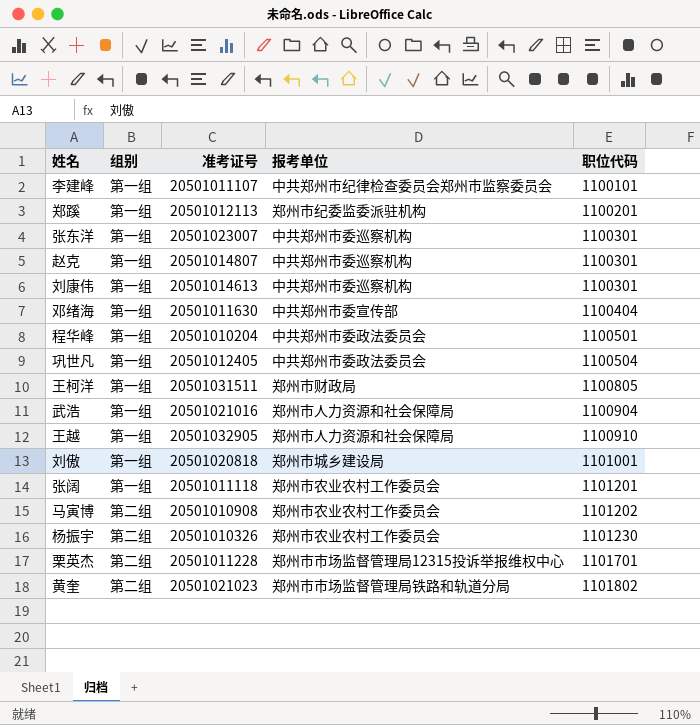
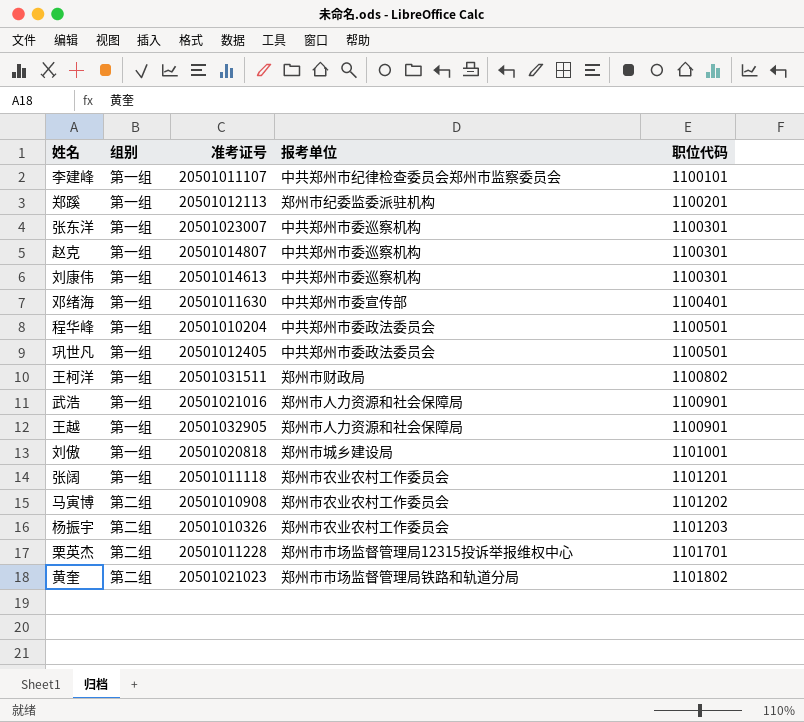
邓绪海 | 职位代码: 1100404 -> 1100401
巩世凡 | 职位代码: 1100504 -> 1100501
王柯洋 | 职位代码: 1100805 -> 1100802
武浩 | 职位代码: 1100904 -> 1100901
王越 | 职位代码: 1100910 -> 1100901
杨振宇 | 职位代码: 1101230 -> 1101203

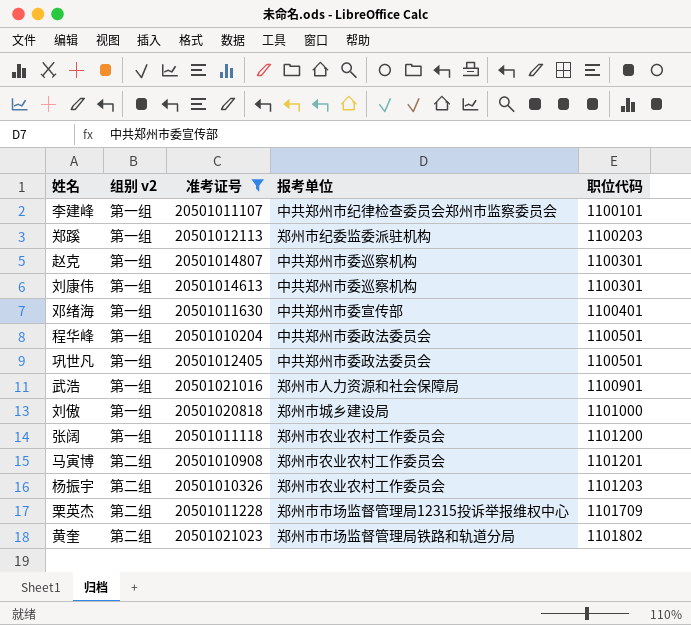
filter: none -> 准考证号 <= 20501021023
column name: 组别 -> 组别 v2
郑蹊 | 职位代码: 1100201 -> 1100203
刘傲 | 职位代码: 1101001 -> 1101000
张阔 | 职位代码: 1101201 -> 1101200
马寅博 | 职位代码: 1101202 -> 1101201
栗英杰 | 职位代码: 1101701 -> 1101709

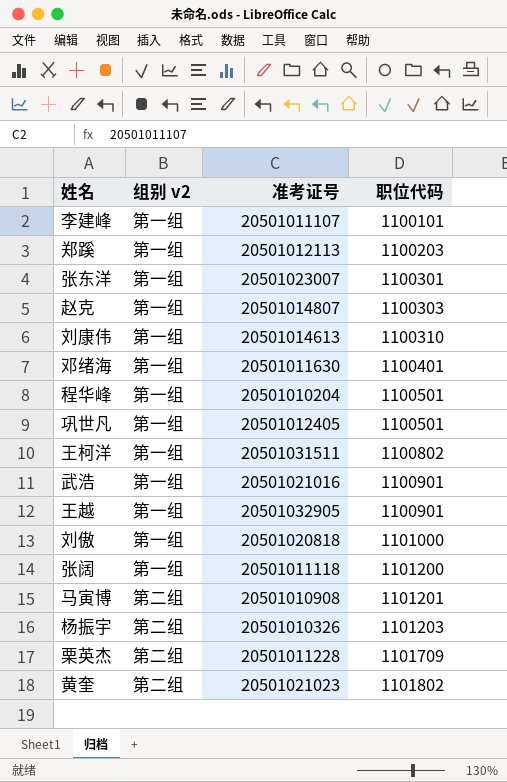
filter: 准考证号 <= 20501021023 -> none
column 报考单位 | position: 4 -> none
赵克 | 职位代码: 1100301 -> 1100303
刘康伟 | 职位代码: 1100301 -> 1100310

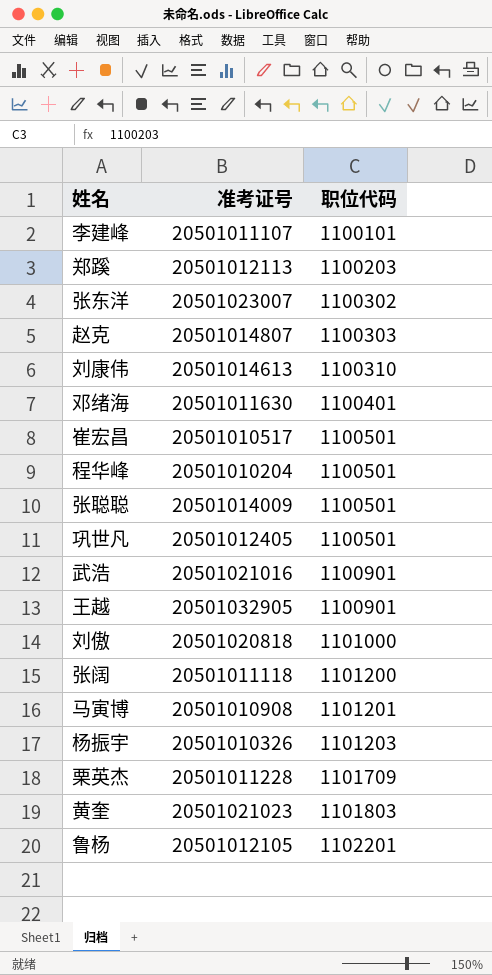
column 组别 v2 | position: 2 -> none
row 王柯洋: 第一组 | 20501031511 | 1100802 -> none
张东洋 | 职位代码: 1100301 -> 1100302
row 崔宏昌: none -> 20501010517 | 1100501
row 张聪聪: none -> 20501014009 | 1100501
黄奎 | 职位代码: 1101802 -> 1101803
row 鲁杨: none -> 20501012105 | 1102201

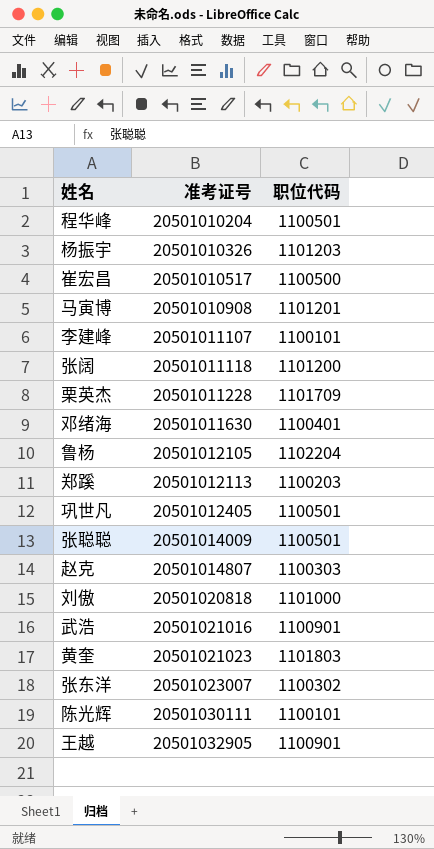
row order: 职位代码 ascending -> 准考证号 ascending
row 刘康伟: 20501014613 | 1100310 -> none
崔宏昌 | 职位代码: 1100501 -> 1100500
鲁杨 | 职位代码: 1102201 -> 1102204
row 陈光辉: none -> 20501030111 | 1100101

